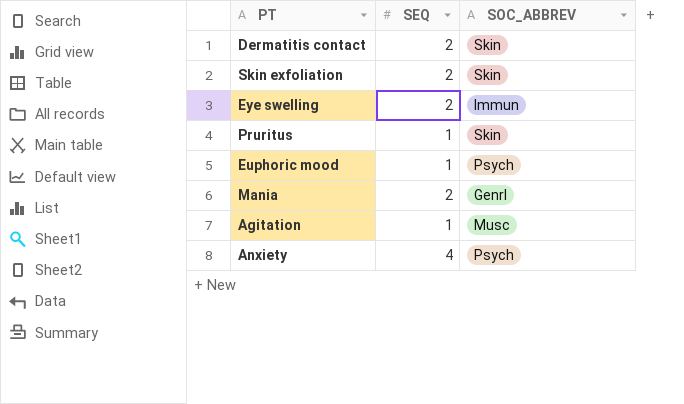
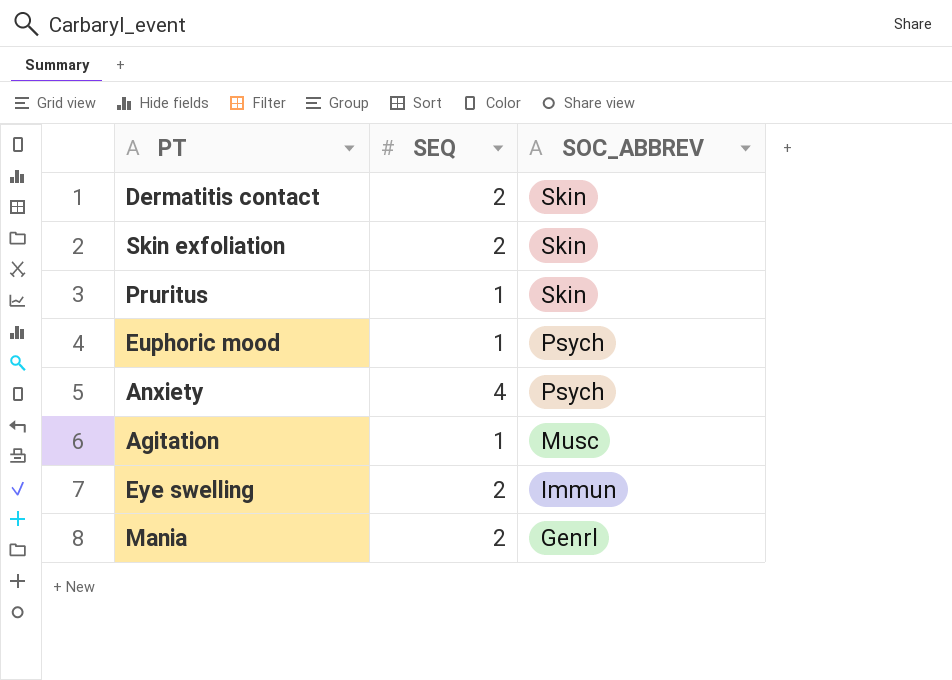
row order: none -> SOC_ABBREV descending

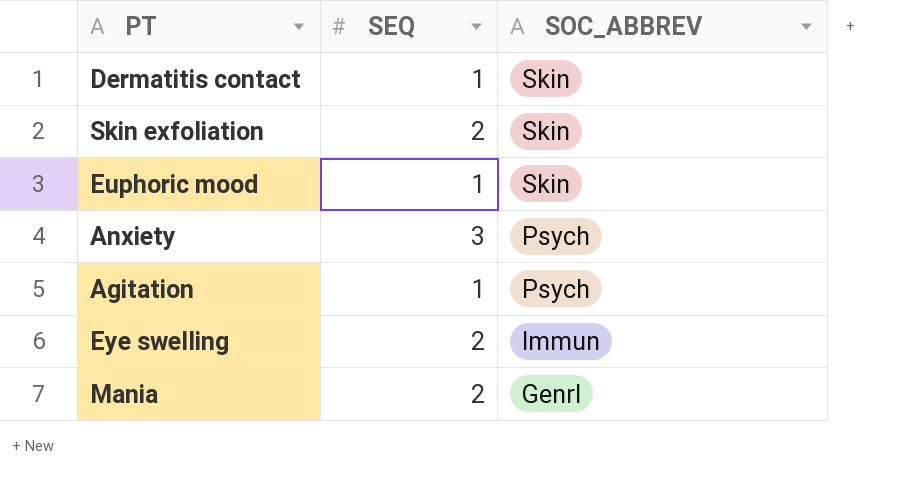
row Pruritus: 1 | Skin -> none
Dermatitis contact | SEQ: 2 -> 1
Euphoric mood | SOC_ABBREV: Psych -> Skin
Anxiety | SEQ: 4 -> 3
Agitation | SOC_ABBREV: Musc -> Psych

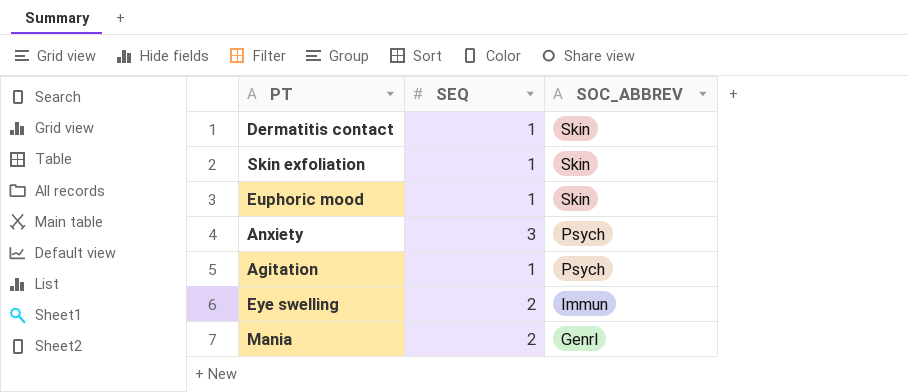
Skin exfoliation | SEQ: 2 -> 1

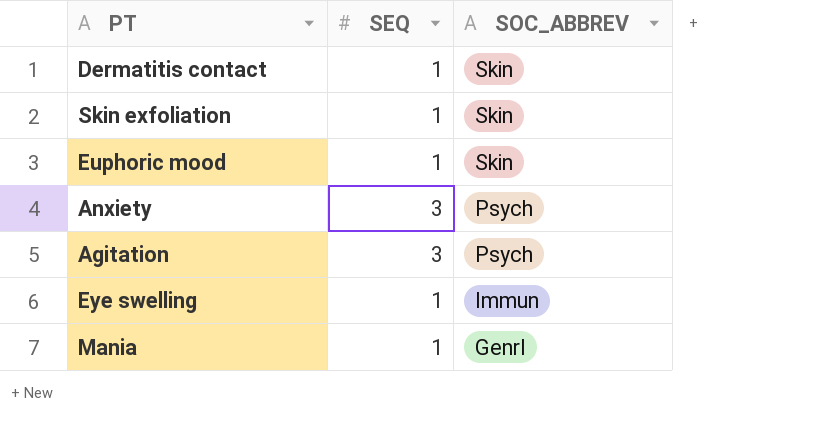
Agitation | SEQ: 1 -> 3
Eye swelling | SEQ: 2 -> 1
Mania | SEQ: 2 -> 1

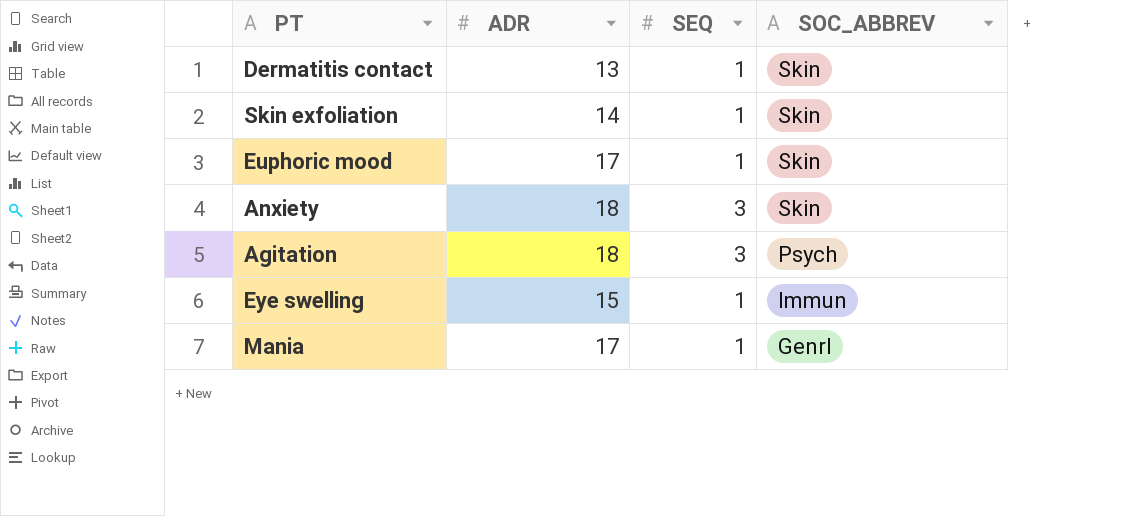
column ADR | position: none -> 2
Anxiety | SOC_ABBREV: Psych -> Skin

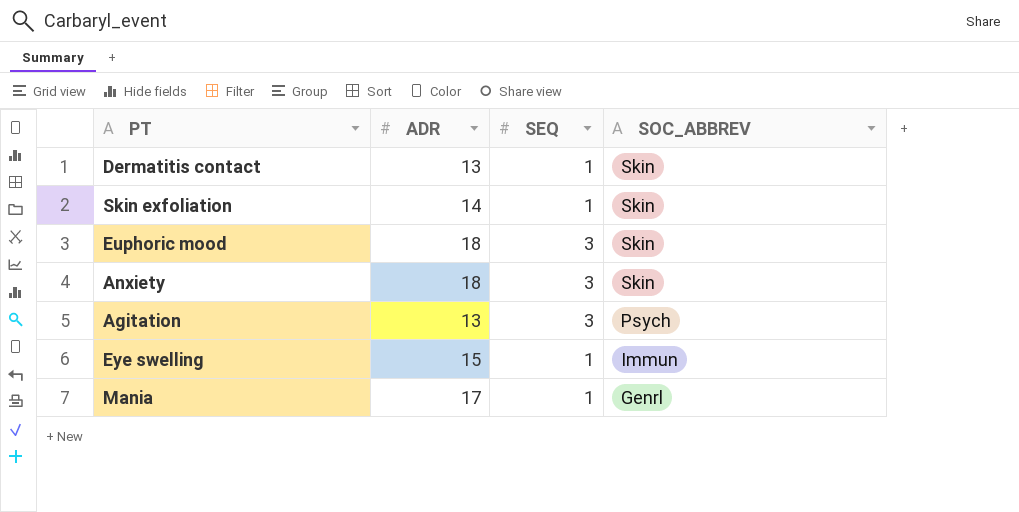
Euphoric mood | ADR: 17 -> 18
Euphoric mood | SEQ: 1 -> 3
Agitation | ADR: 18 -> 13

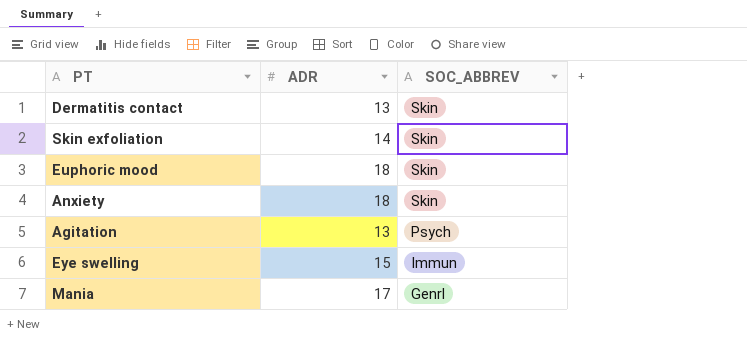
column SEQ | position: 3 -> none

